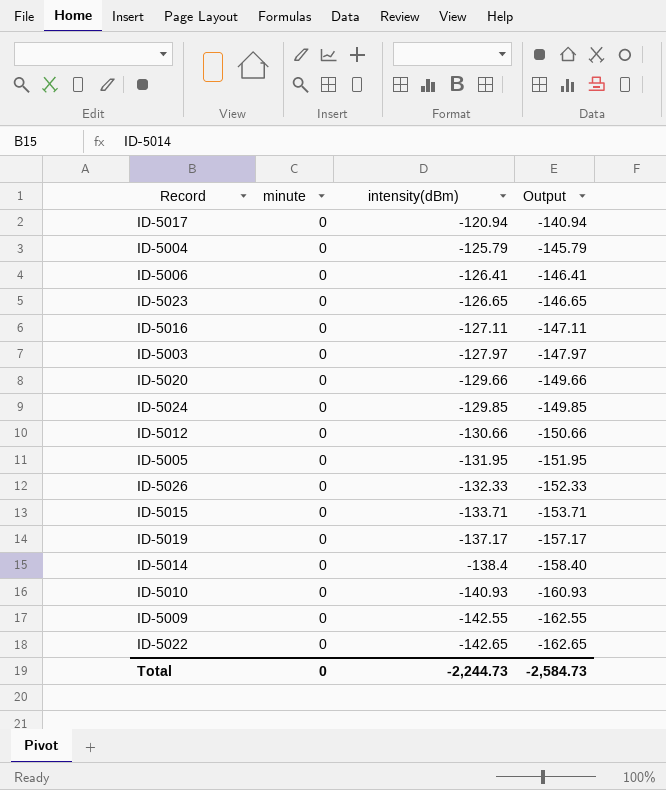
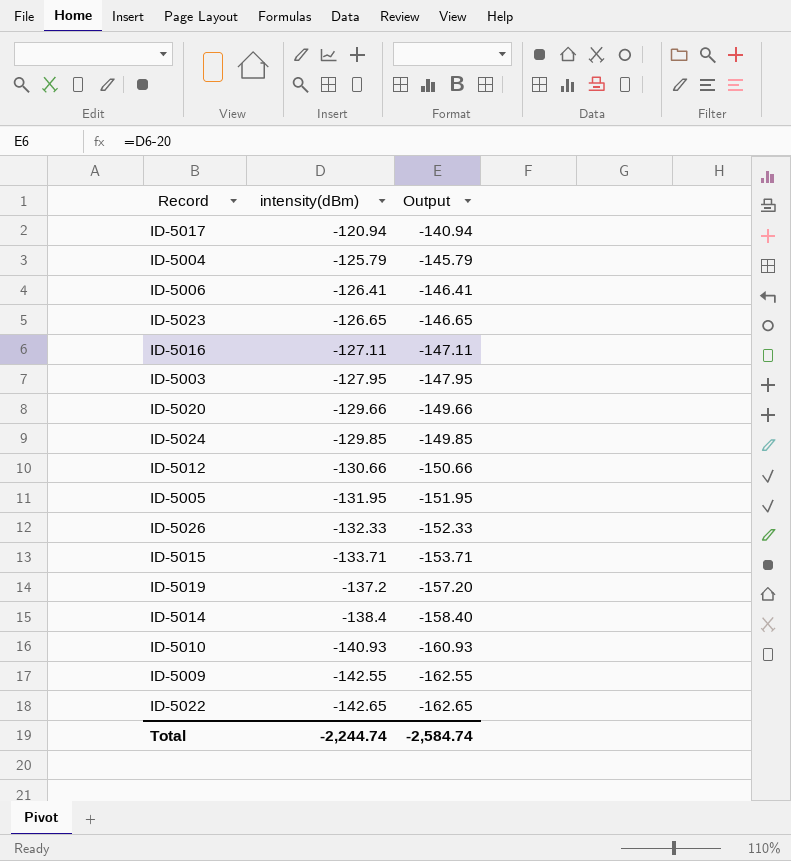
column minute | position: 2 -> none
ID-5003 | intensity(dBm): -127.97 -> -127.95
ID-5003 | Output: -147.97 -> -147.95
ID-5019 | intensity(dBm): -137.17 -> -137.2
ID-5019 | Output: -157.17 -> -157.20
Total | intensity(dBm): -2,244.73 -> -2,244.74
Total | Output: -2,584.73 -> -2,584.74

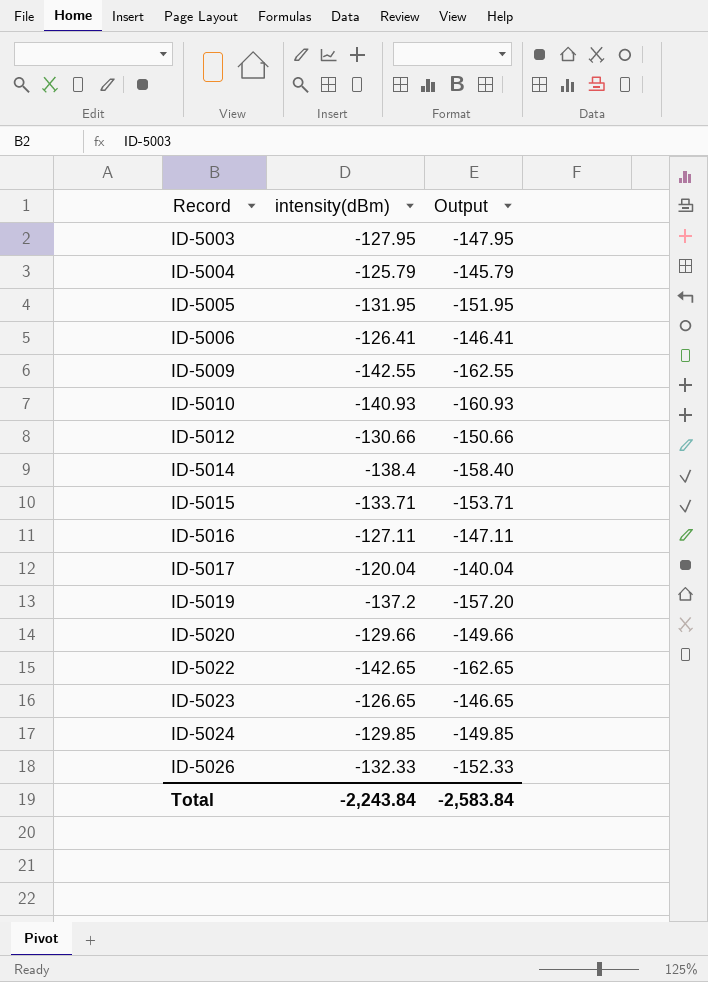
row order: intensity(dBm) descending -> Record ascending
ID-5017 | intensity(dBm): -120.94 -> -120.04
ID-5017 | Output: -140.94 -> -140.04
Total | intensity(dBm): -2,244.74 -> -2,243.84
Total | Output: -2,584.74 -> -2,583.84

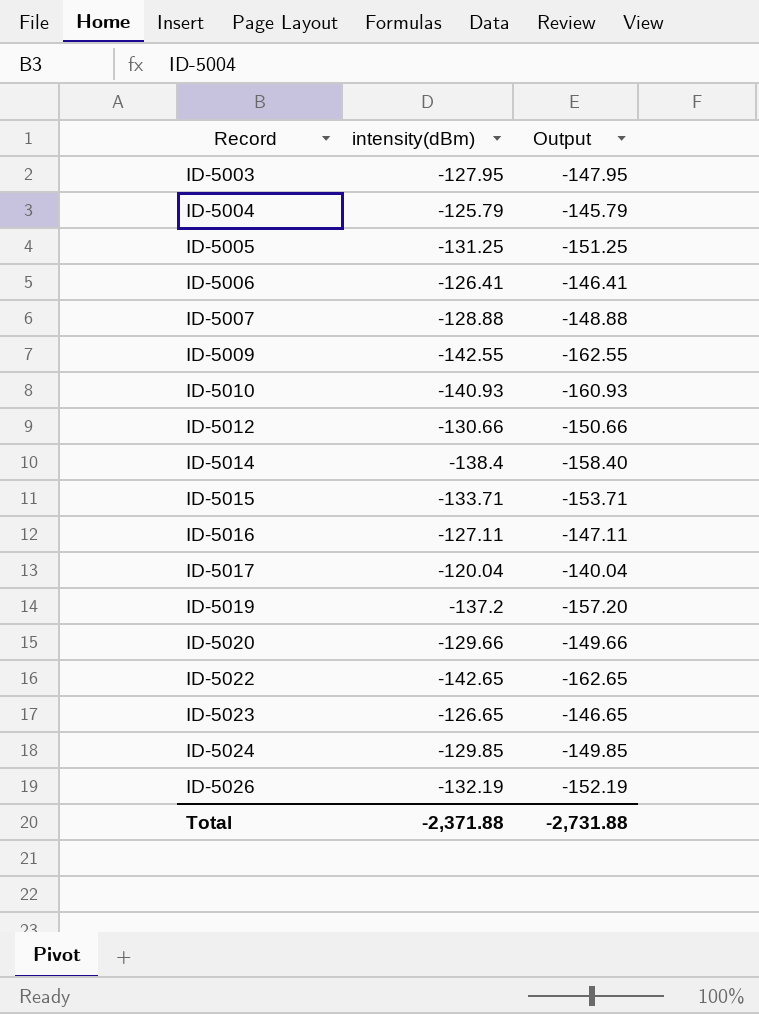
ID-5005 | intensity(dBm): -131.95 -> -131.25
ID-5005 | Output: -151.95 -> -151.25
row ID-5007: none -> -128.88 | -148.88
ID-5026 | intensity(dBm): -132.33 -> -132.19
ID-5026 | Output: -152.33 -> -152.19
Total | intensity(dBm): -2,243.84 -> -2,371.88
Total | Output: -2,583.84 -> -2,731.88

